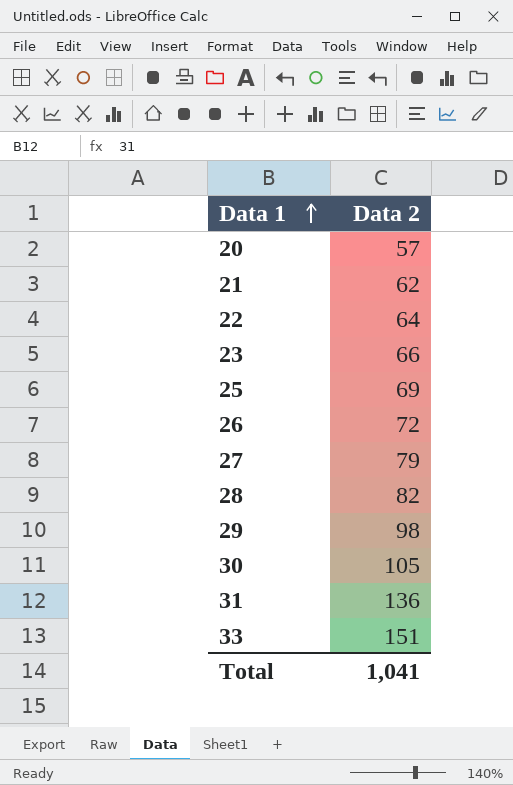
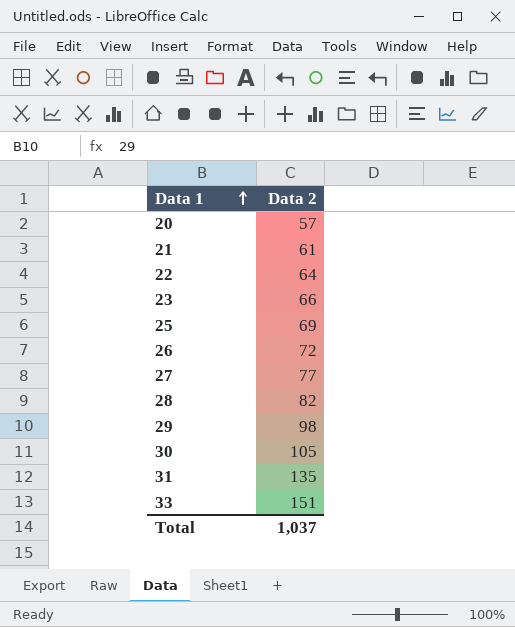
21 | Data 2: 62 -> 61
27 | Data 2: 79 -> 77
31 | Data 2: 136 -> 135
Total | Data 2: 1,041 -> 1,037

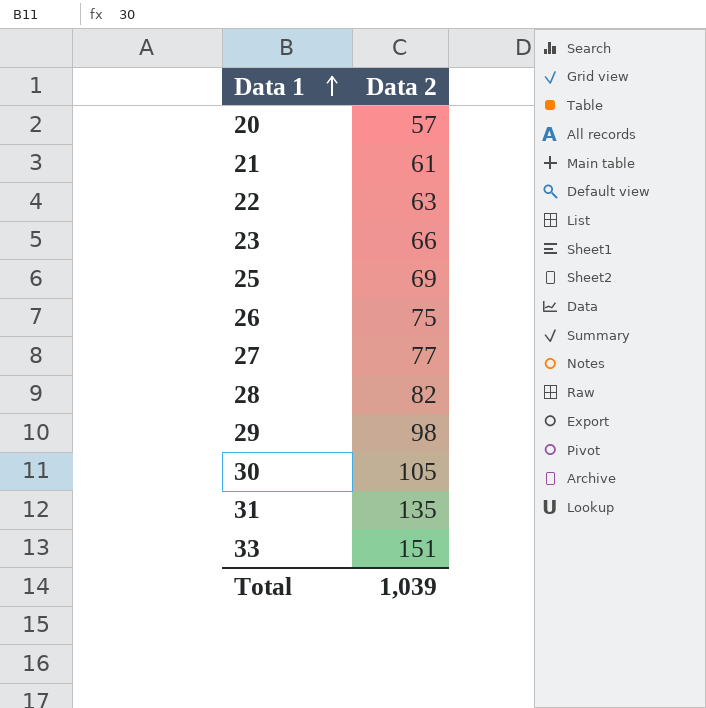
22 | Data 2: 64 -> 63
26 | Data 2: 72 -> 75
Total | Data 2: 1,037 -> 1,039

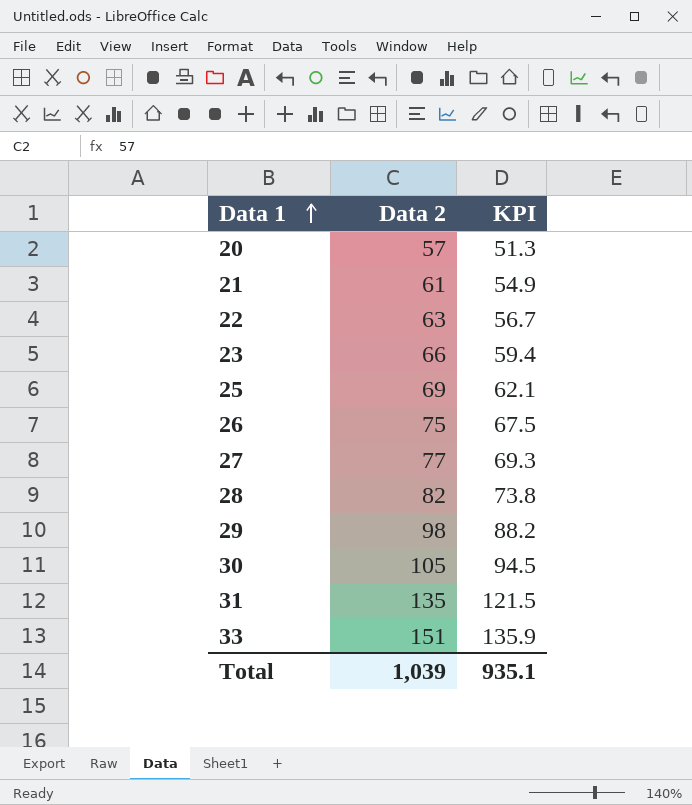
column KPI | formula: none -> [Data 2] * 0.9

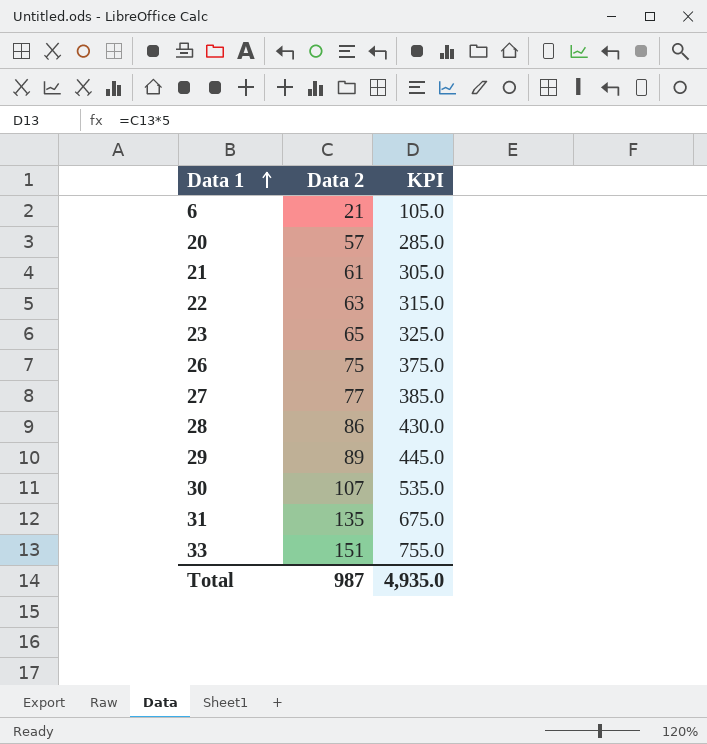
column KPI | formula: [Data 2] * 0.9 -> [Data 2] * 5
row 25: 69 | 62.1 -> none
row 6: none -> 21 | 105.0
23 | Data 2: 66 -> 65
28 | Data 2: 82 -> 86
29 | Data 2: 98 -> 89
30 | Data 2: 105 -> 107
Total | Data 2: 1,039 -> 987
Total | KPI: 935.1 -> 4,935.0

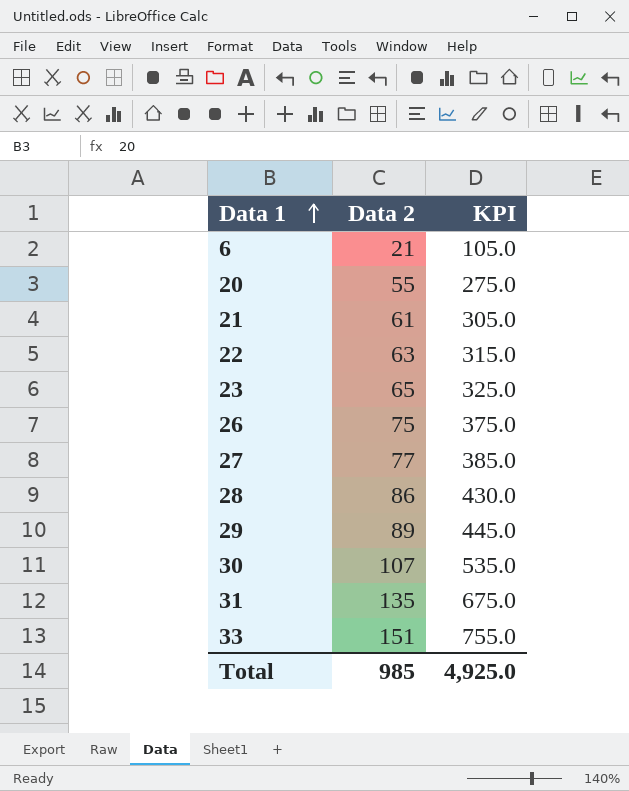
20 | Data 2: 57 -> 55
20 | KPI: 285.0 -> 275.0
Total | Data 2: 987 -> 985
Total | KPI: 4,935.0 -> 4,925.0

